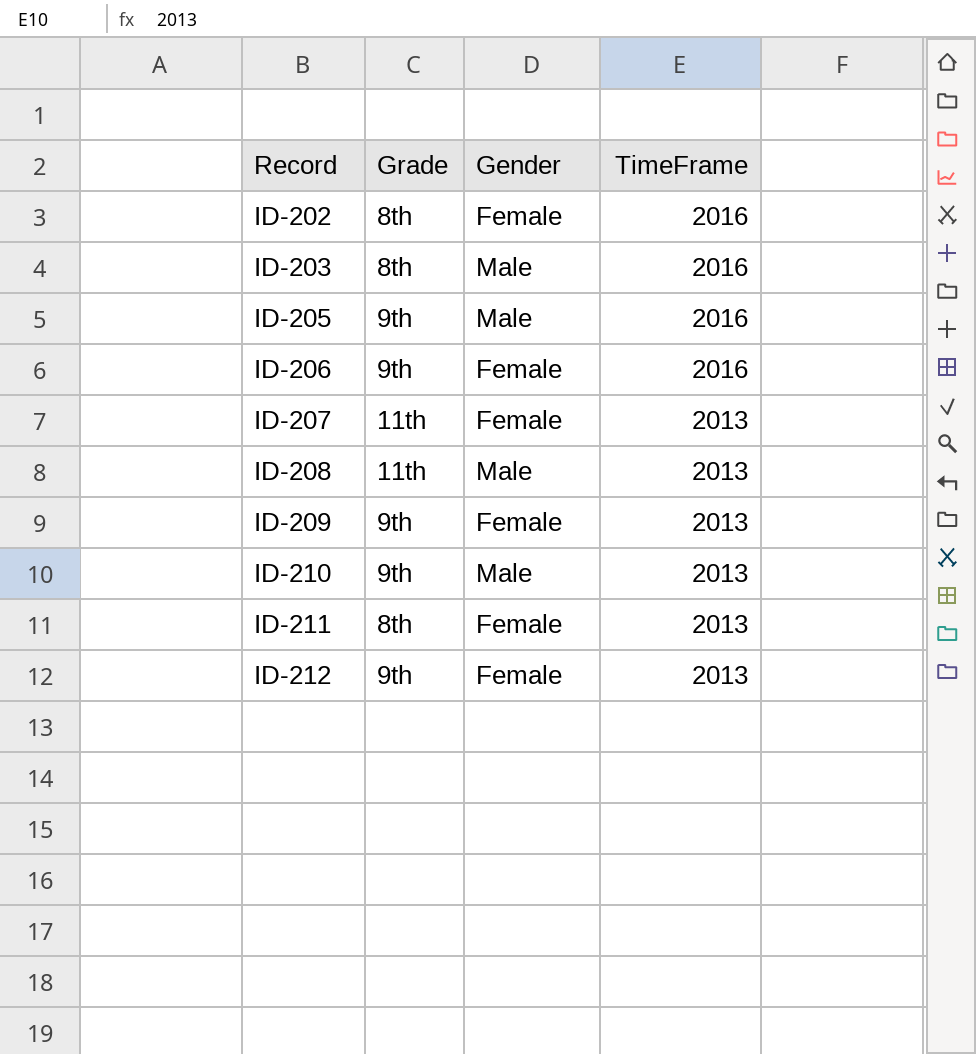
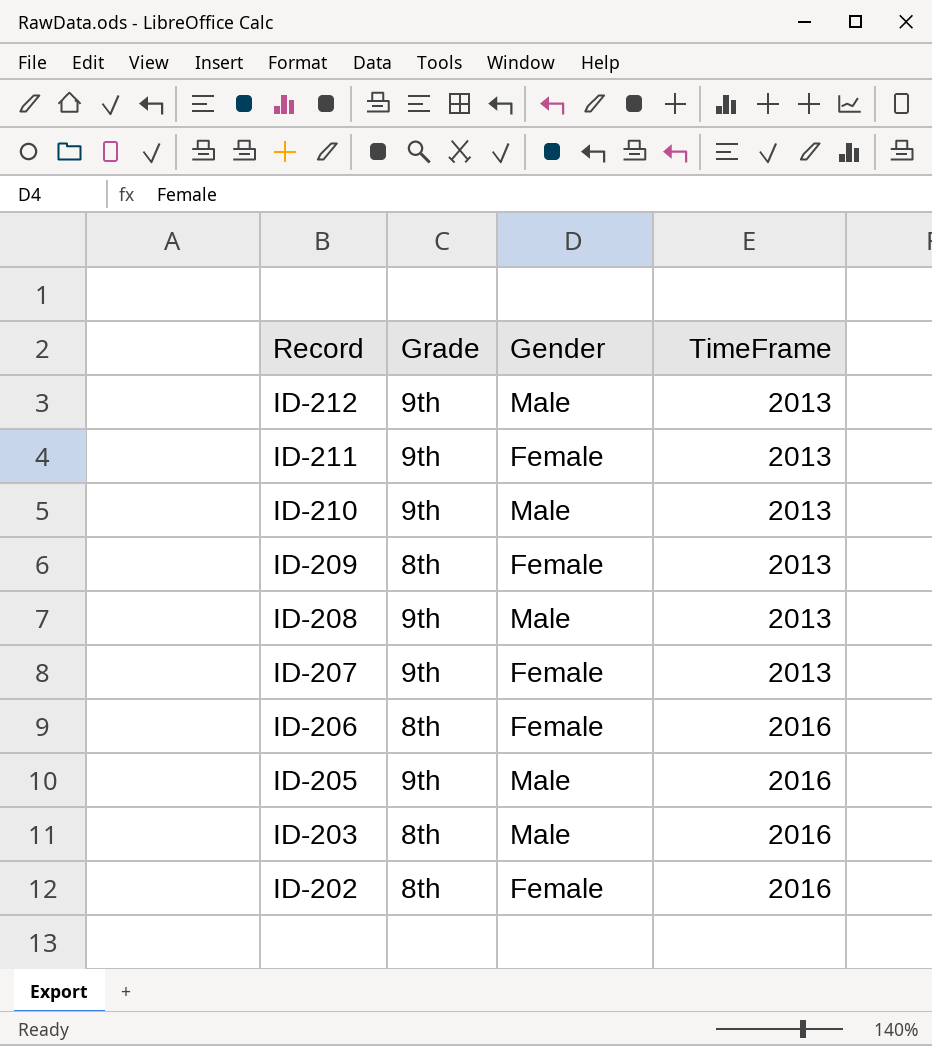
row order: Record ascending -> Record descending
ID-212 | Gender: Female -> Male
ID-211 | Grade: 8th -> 9th
ID-209 | Grade: 9th -> 8th
ID-208 | Grade: 11th -> 9th
ID-207 | Grade: 11th -> 9th
ID-206 | Grade: 9th -> 8th

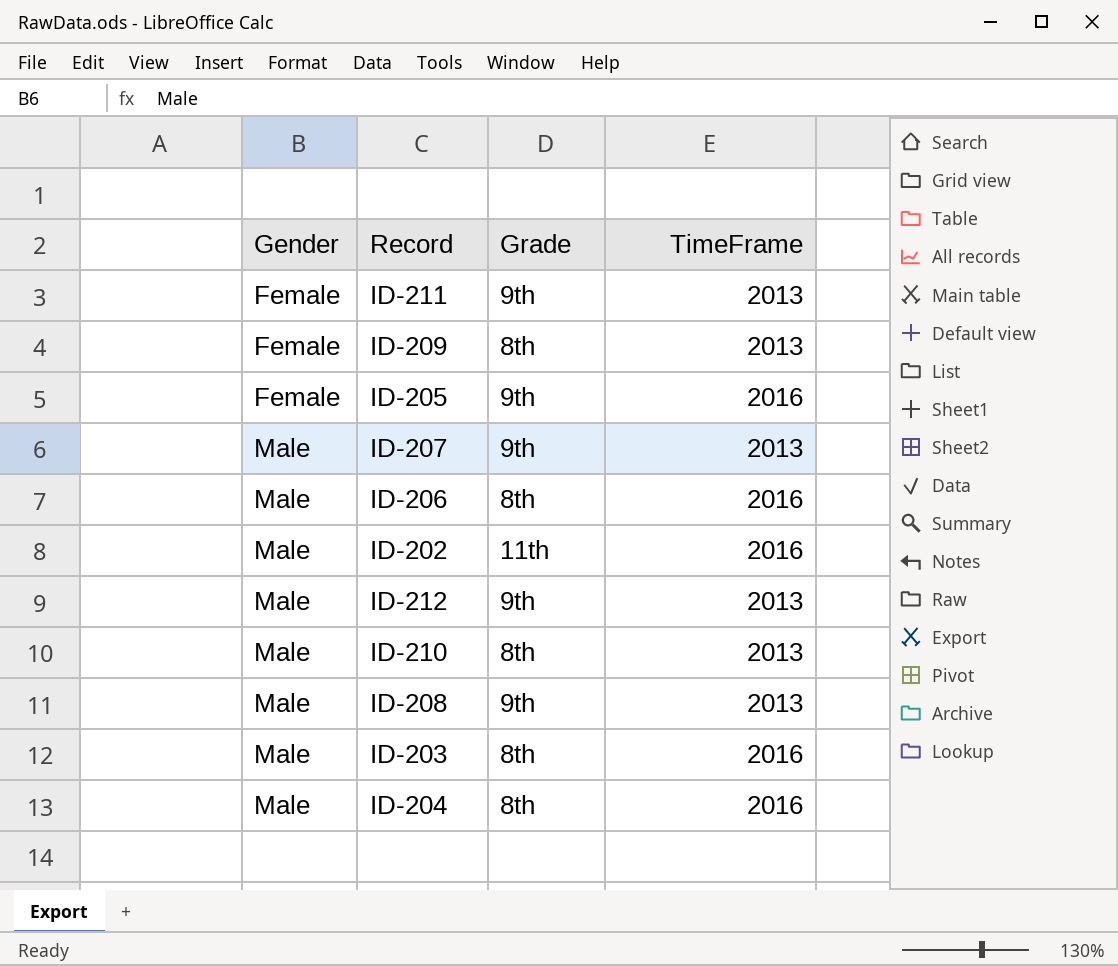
row order: Record descending -> Gender ascending
column Gender | position: 3 -> 1
ID-205 | Gender: Male -> Female
ID-207 | Gender: Female -> Male
ID-206 | Gender: Female -> Male
ID-202 | Gender: Female -> Male
ID-202 | Grade: 8th -> 11th
ID-210 | Grade: 9th -> 8th
row ID-204: none -> Male | 8th | 2016

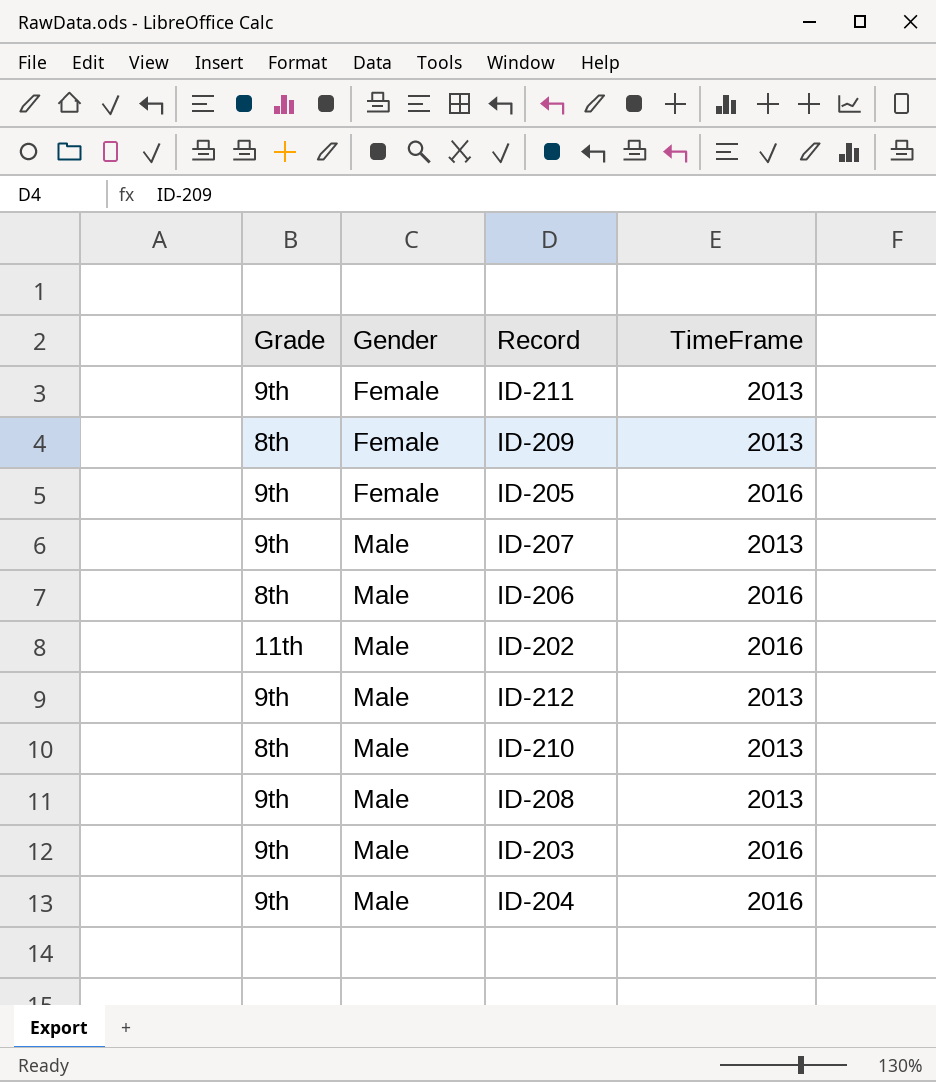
column Grade | position: 3 -> 1
ID-203 | Grade: 8th -> 9th
ID-204 | Grade: 8th -> 9th

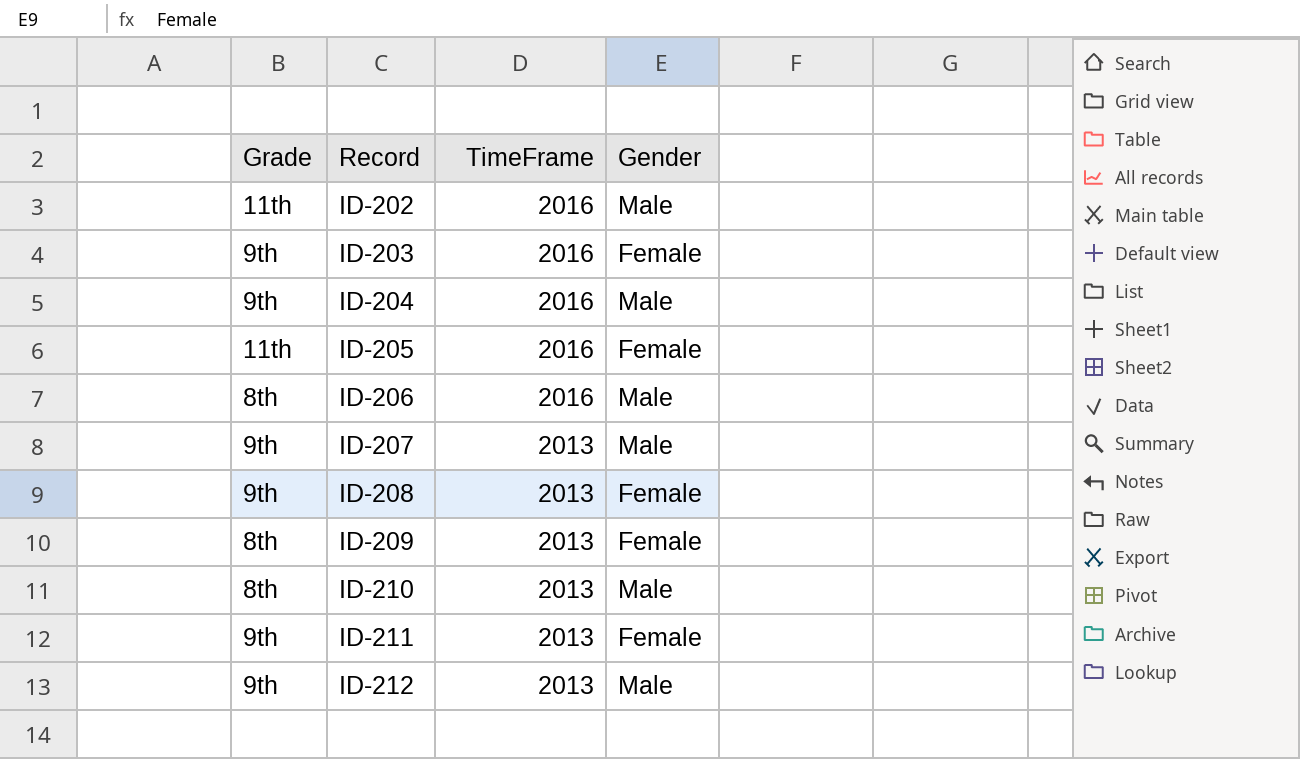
row order: Gender ascending -> Record ascending
column Gender | position: 2 -> 4
ID-203 | Gender: Male -> Female
ID-205 | Grade: 9th -> 11th
ID-208 | Gender: Male -> Female

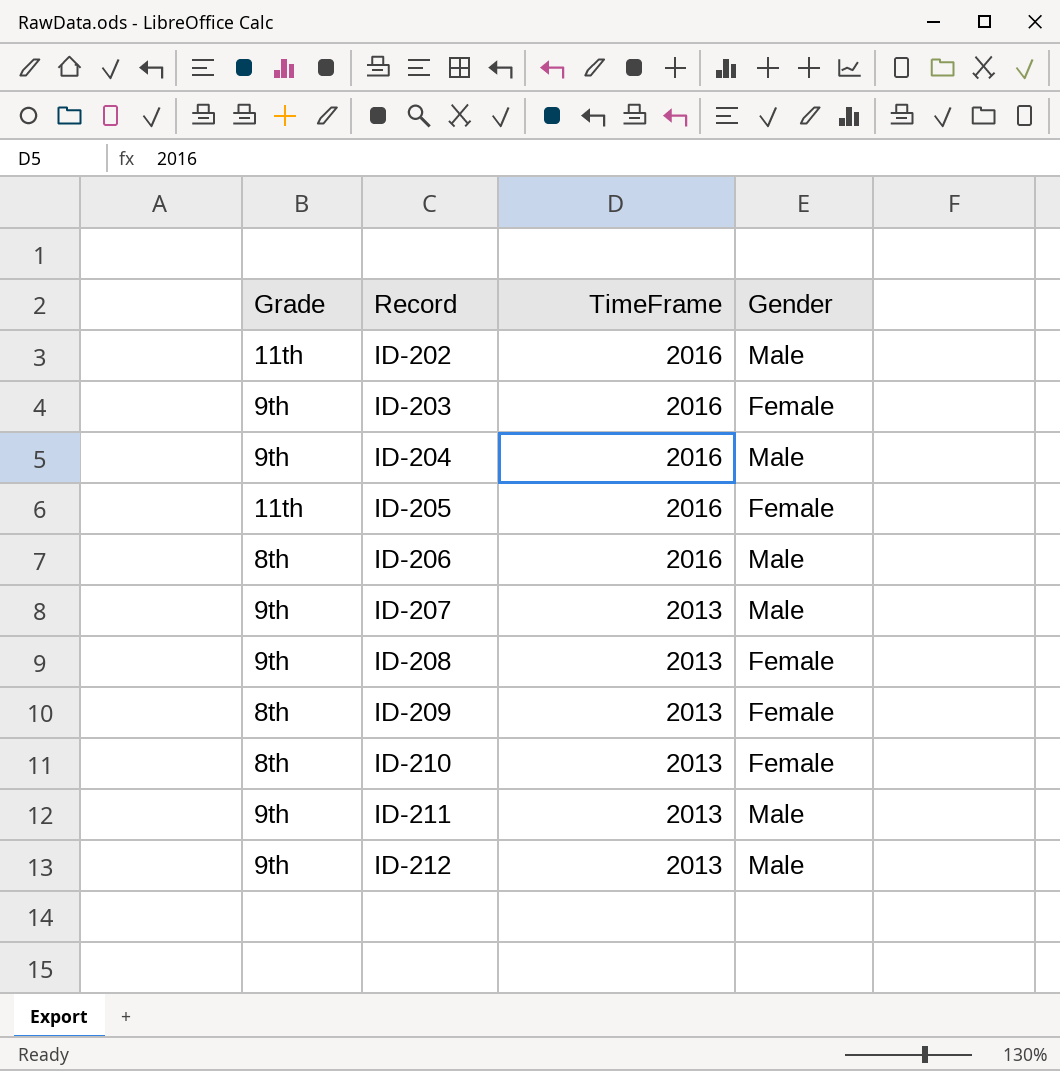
ID-210 | Gender: Male -> Female
ID-211 | Gender: Female -> Male

